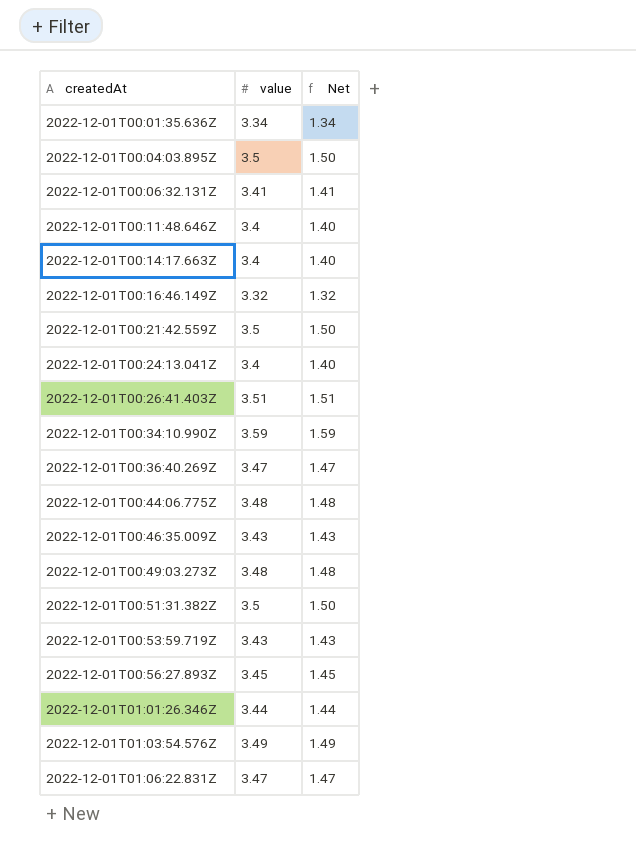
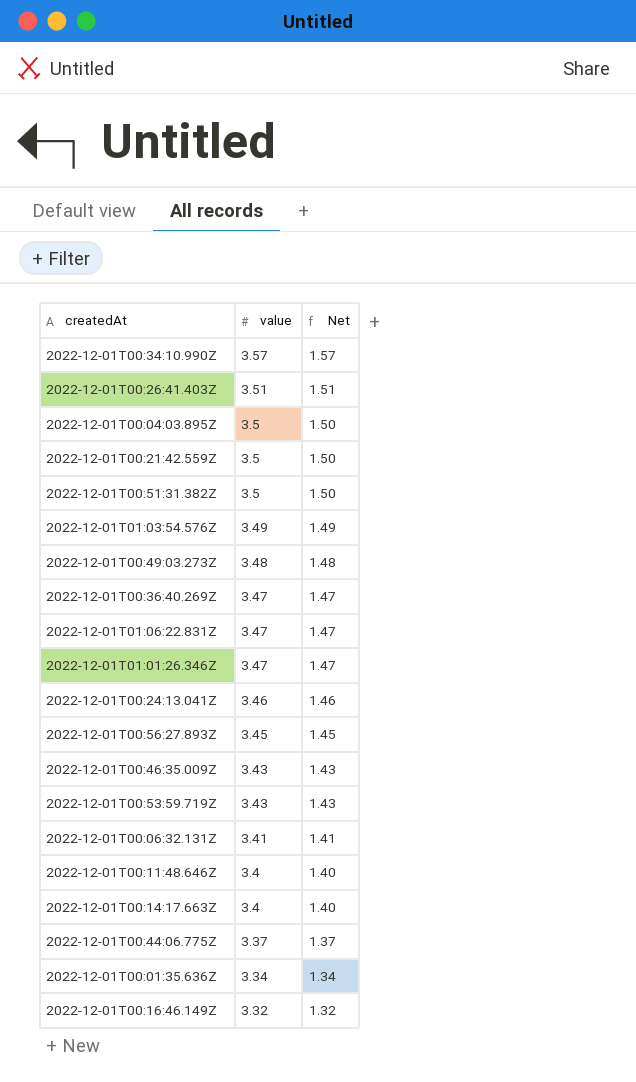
row order: createdAt ascending -> value descending
2022-12-01T00:34:10.990Z | value: 3.59 -> 3.57
2022-12-01T00:34:10.990Z | Net: 1.59 -> 1.57
2022-12-01T01:01:26.346Z | value: 3.44 -> 3.47
2022-12-01T01:01:26.346Z | Net: 1.44 -> 1.47
2022-12-01T00:24:13.041Z | value: 3.4 -> 3.46
2022-12-01T00:24:13.041Z | Net: 1.40 -> 1.46
2022-12-01T00:44:06.775Z | value: 3.48 -> 3.37
2022-12-01T00:44:06.775Z | Net: 1.48 -> 1.37

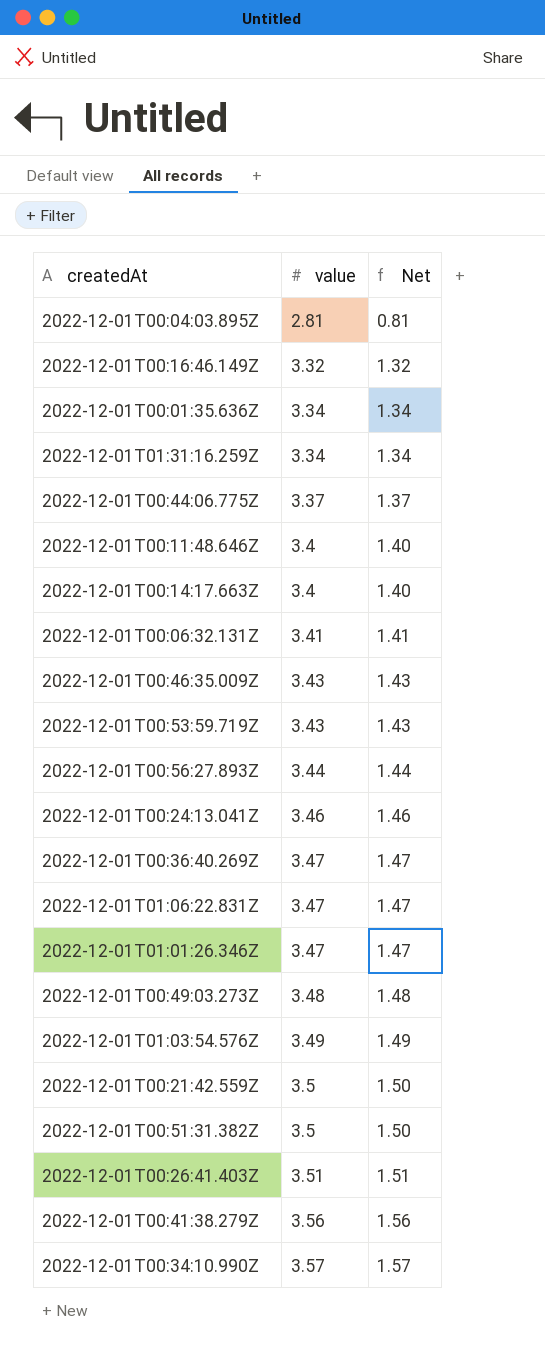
row order: value descending -> value ascending
2022-12-01T00:04:03.895Z | value: 3.5 -> 2.81
2022-12-01T00:04:03.895Z | Net: 1.50 -> 0.81
row 2022-12-01T01:31:16.259Z: none -> 3.34 | 1.34
2022-12-01T00:56:27.893Z | value: 3.45 -> 3.44
2022-12-01T00:56:27.893Z | Net: 1.45 -> 1.44
row 2022-12-01T00:41:38.279Z: none -> 3.56 | 1.56

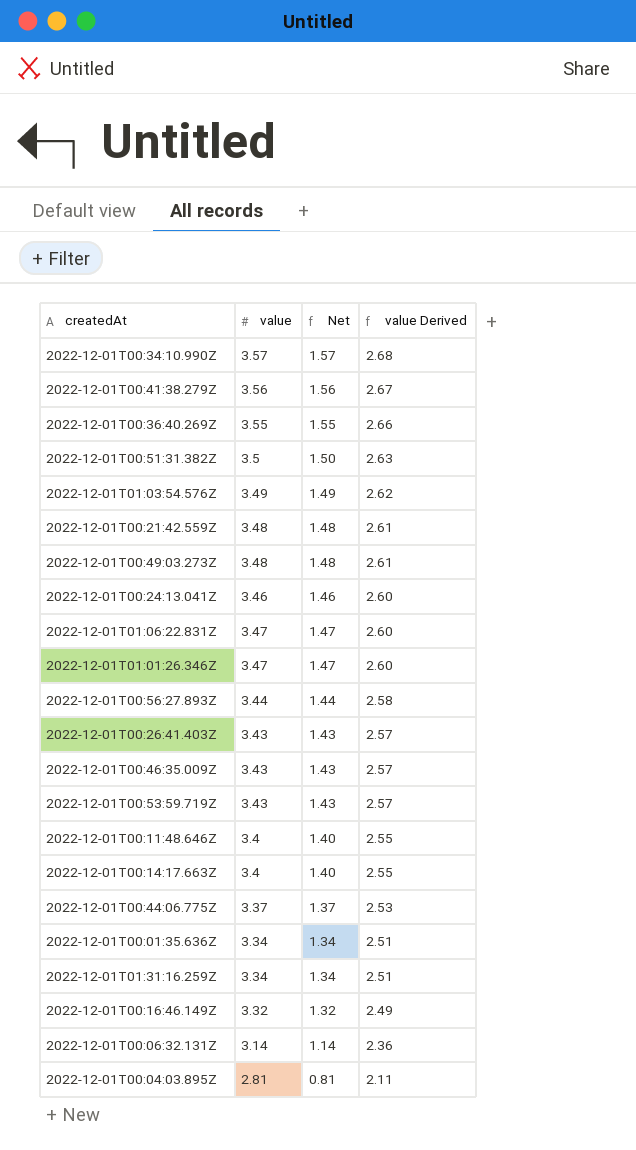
row order: value ascending -> value Derived descending
column value Derived | formula: none -> [value] * 0.75
2022-12-01T00:36:40.269Z | value: 3.47 -> 3.55
2022-12-01T00:36:40.269Z | Net: 1.47 -> 1.55
2022-12-01T00:21:42.559Z | value: 3.5 -> 3.48
2022-12-01T00:21:42.559Z | Net: 1.50 -> 1.48
2022-12-01T00:26:41.403Z | value: 3.51 -> 3.43
2022-12-01T00:26:41.403Z | Net: 1.51 -> 1.43
2022-12-01T00:06:32.131Z | value: 3.41 -> 3.14
2022-12-01T00:06:32.131Z | Net: 1.41 -> 1.14

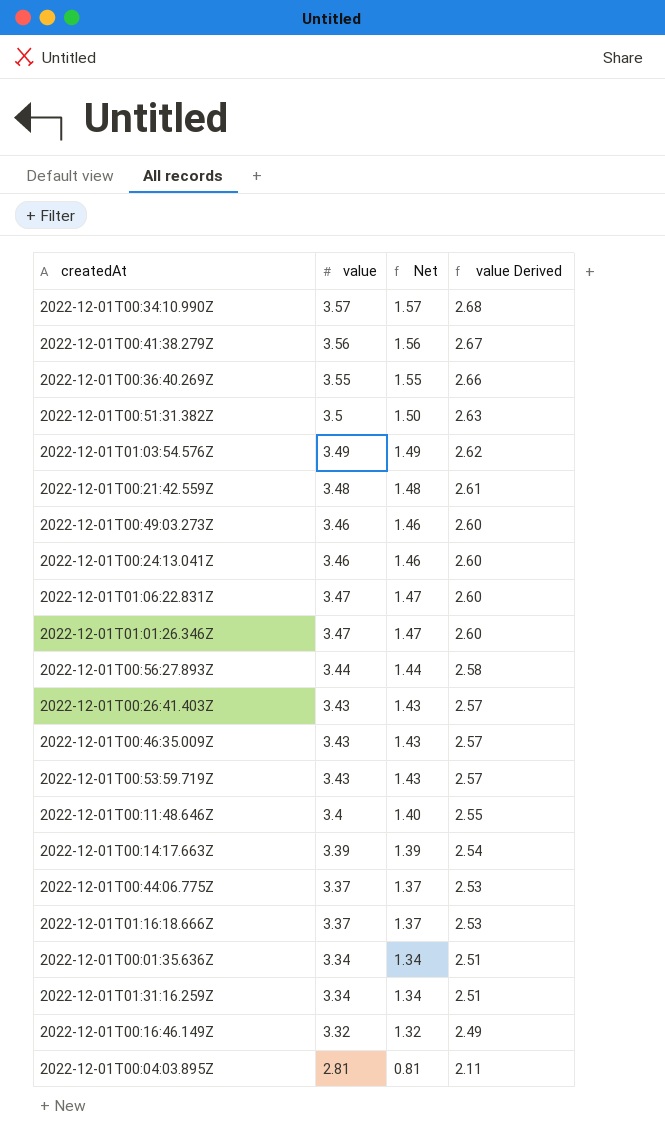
row 2022-12-01T00:06:32.131Z: 3.14 | 1.14 | 2.36 -> none
2022-12-01T00:49:03.273Z | value: 3.48 -> 3.46
2022-12-01T00:49:03.273Z | Net: 1.48 -> 1.46
2022-12-01T00:49:03.273Z | value Derived: 2.61 -> 2.60
2022-12-01T00:14:17.663Z | value: 3.4 -> 3.39
2022-12-01T00:14:17.663Z | Net: 1.40 -> 1.39
2022-12-01T00:14:17.663Z | value Derived: 2.55 -> 2.54
row 2022-12-01T01:16:18.666Z: none -> 3.37 | 1.37 | 2.53

